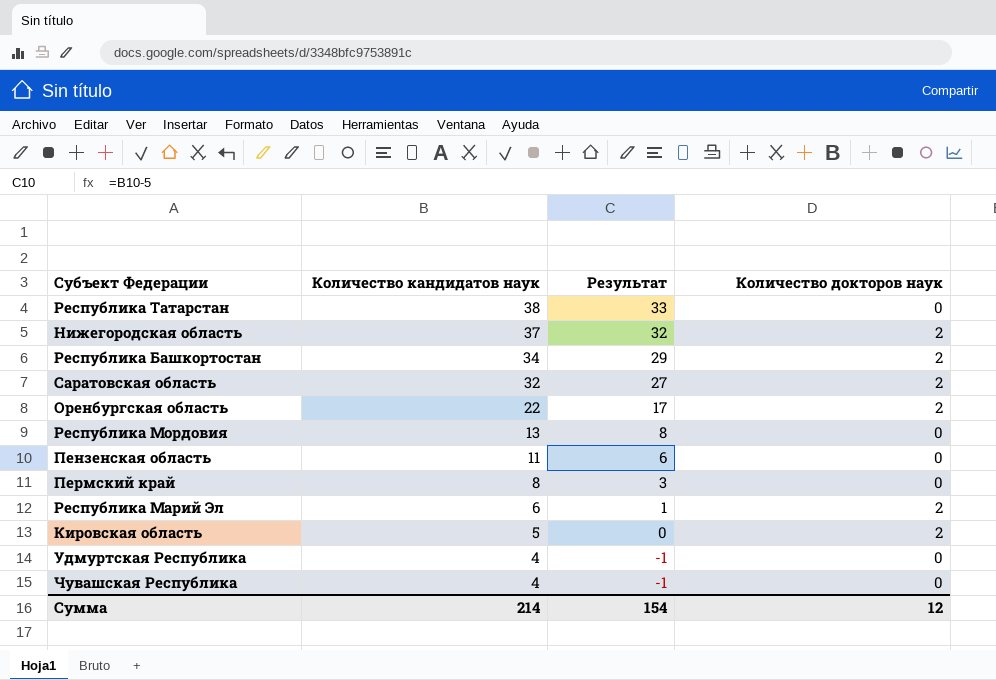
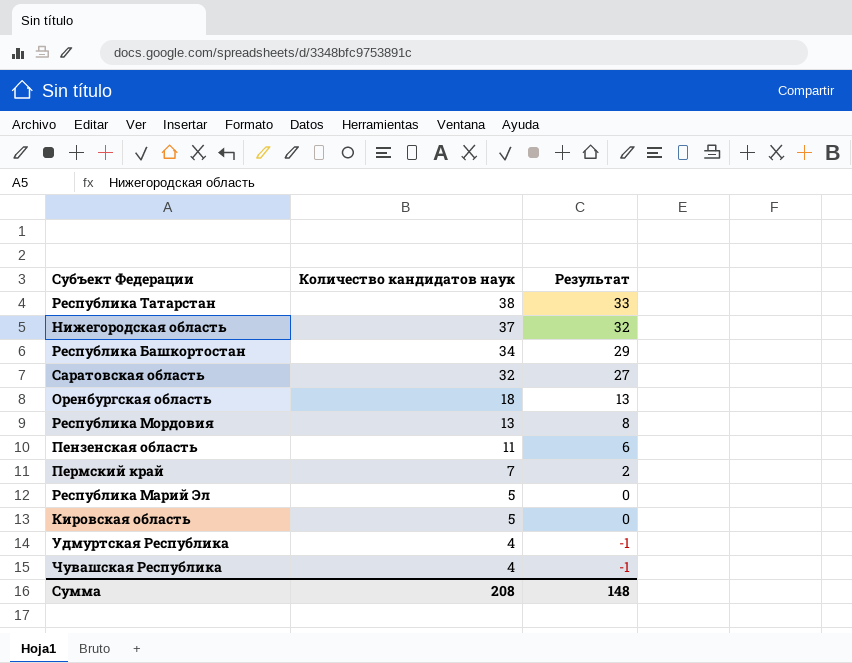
column Количество докторов наук | position: 4 -> none
Оренбургская область | Количество кандидатов наук: 22 -> 18
Оренбургская область | Результат: 17 -> 13
Пермский край | Количество кандидатов наук: 8 -> 7
Пермский край | Результат: 3 -> 2
Республика Марий Эл | Количество кандидатов наук: 6 -> 5
Республика Марий Эл | Результат: 1 -> 0
Сумма | Количество кандидатов наук: 214 -> 208
Сумма | Результат: 154 -> 148

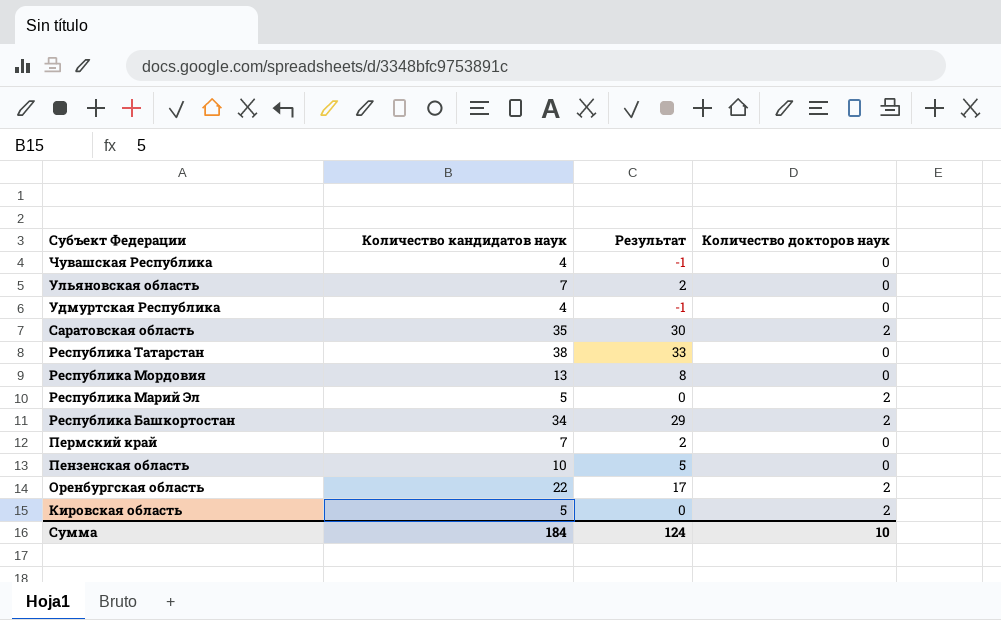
row order: Количество кандидатов наук descending -> Субъект Федерации descending
column Количество докторов наук | position: none -> 4
row Нижегородская область: 37 | 32 -> none
row Ульяновская область: none -> 7 | 2 | 0
Саратовская область | Количество кандидатов наук: 32 -> 35
Саратовская область | Результат: 27 -> 30
Пензенская область | Количество кандидатов наук: 11 -> 10
Пензенская область | Результат: 6 -> 5
Оренбургская область | Количество кандидатов наук: 18 -> 22
Оренбургская область | Результат: 13 -> 17
Сумма | Количество кандидатов наук: 208 -> 184
Сумма | Результат: 148 -> 124

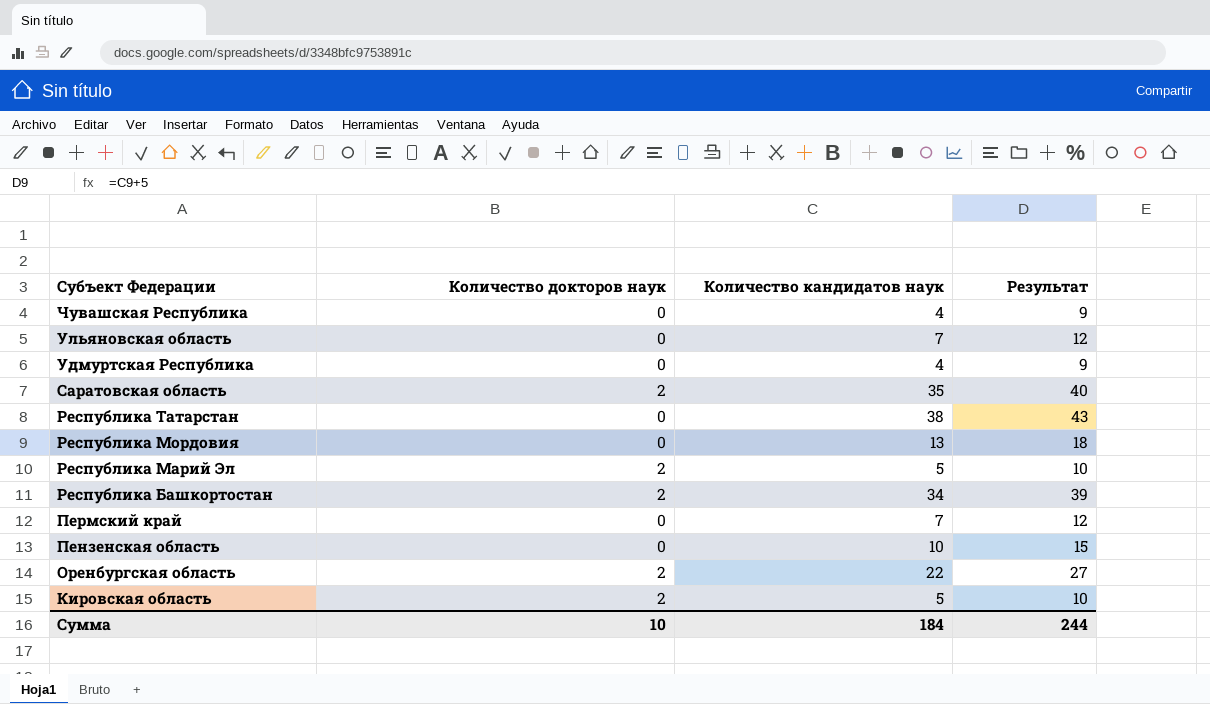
column Количество докторов наук | position: 4 -> 2
column Результат | formula: [Количество кандидатов наук] - 5 -> [Количество кандидатов наук] + 5
Сумма | Результат: 124 -> 244

